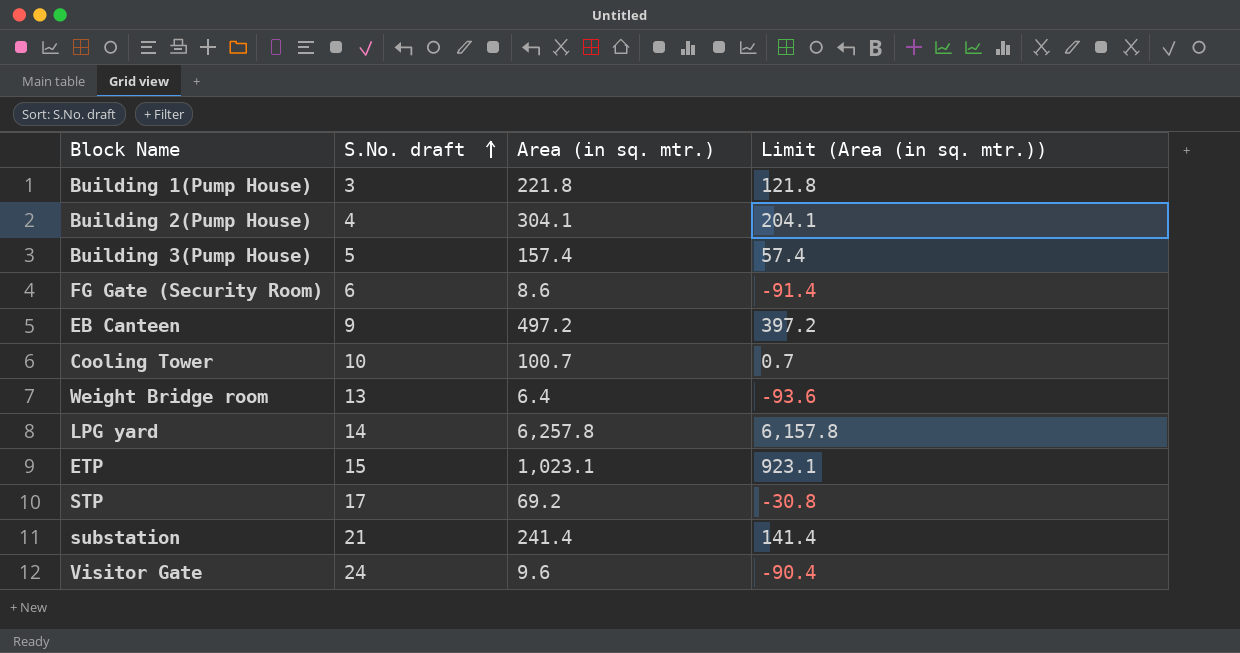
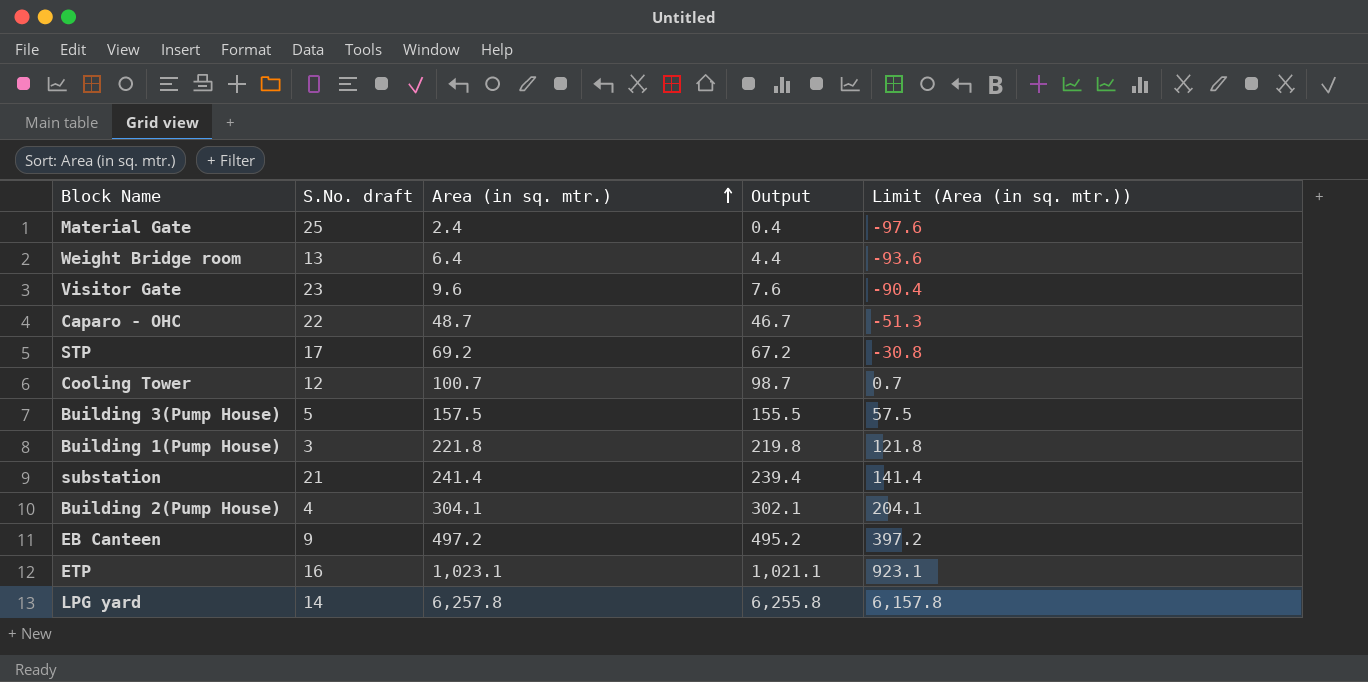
row order: S.No. draft ascending -> Area (in sq. mtr.) ascending
column Output | formula: none -> [Area (in sq. mtr.)] - 2
row FG Gate (Security Room): 6 | 8.6 | -91.4 -> none
row Material Gate: none -> 25 | 2.4 | 0.4 | -97.6
Visitor Gate | S.No. draft: 24 -> 23
row Caparo - OHC: none -> 22 | 48.7 | 46.7 | -51.3
Cooling Tower | S.No. draft: 10 -> 12
Building 3(Pump House) | Area (in sq. mtr.): 157.4 -> 157.5
Building 3(Pump House) | Limit (Area (in sq. mtr.)): 57.4 -> 57.5
ETP | S.No. draft: 15 -> 16

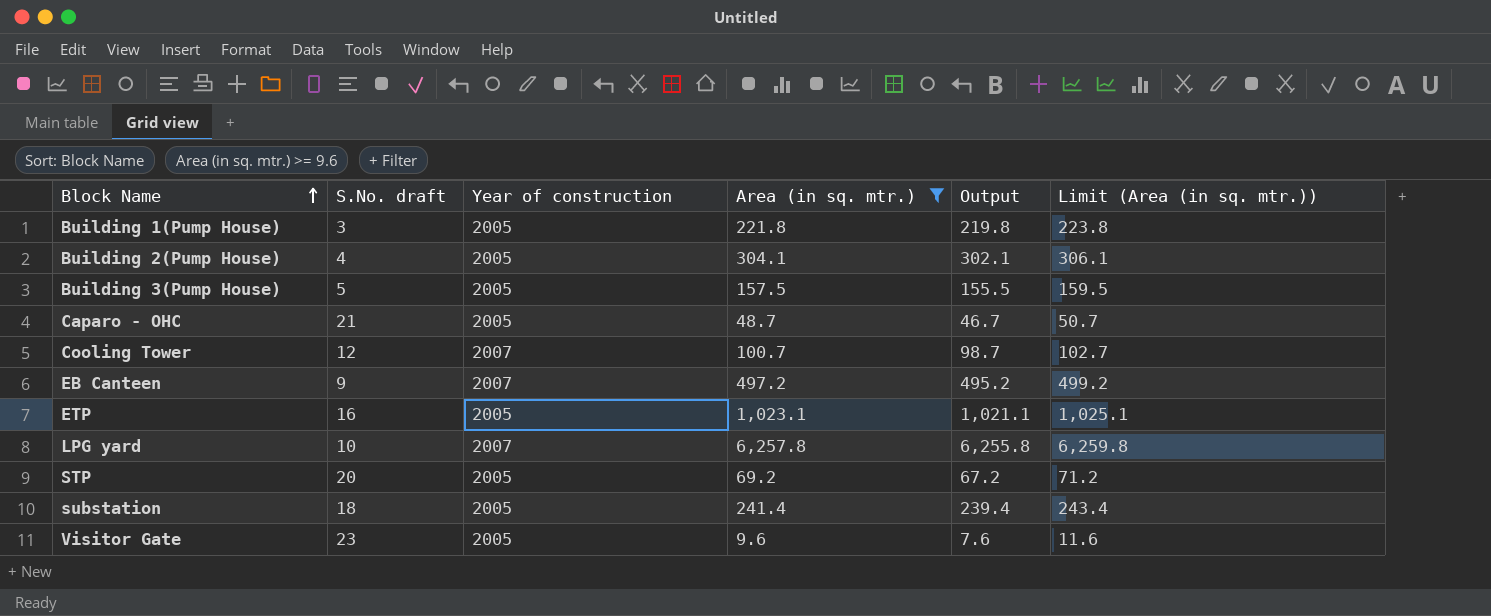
filter: none -> Area (in sq. mtr.) >= 9.6
row order: Area (in sq. mtr.) ascending -> Block Name ascending
column Year of construction | position: none -> 3
column Limit (Area (in sq. mtr.)) | formula: [Area (in sq. mtr.)] - 100 -> [Area (in sq. mtr.)] + 2
Caparo - OHC | S.No. draft: 22 -> 21
LPG yard | S.No. draft: 14 -> 10
STP | S.No. draft: 17 -> 20
substation | S.No. draft: 21 -> 18

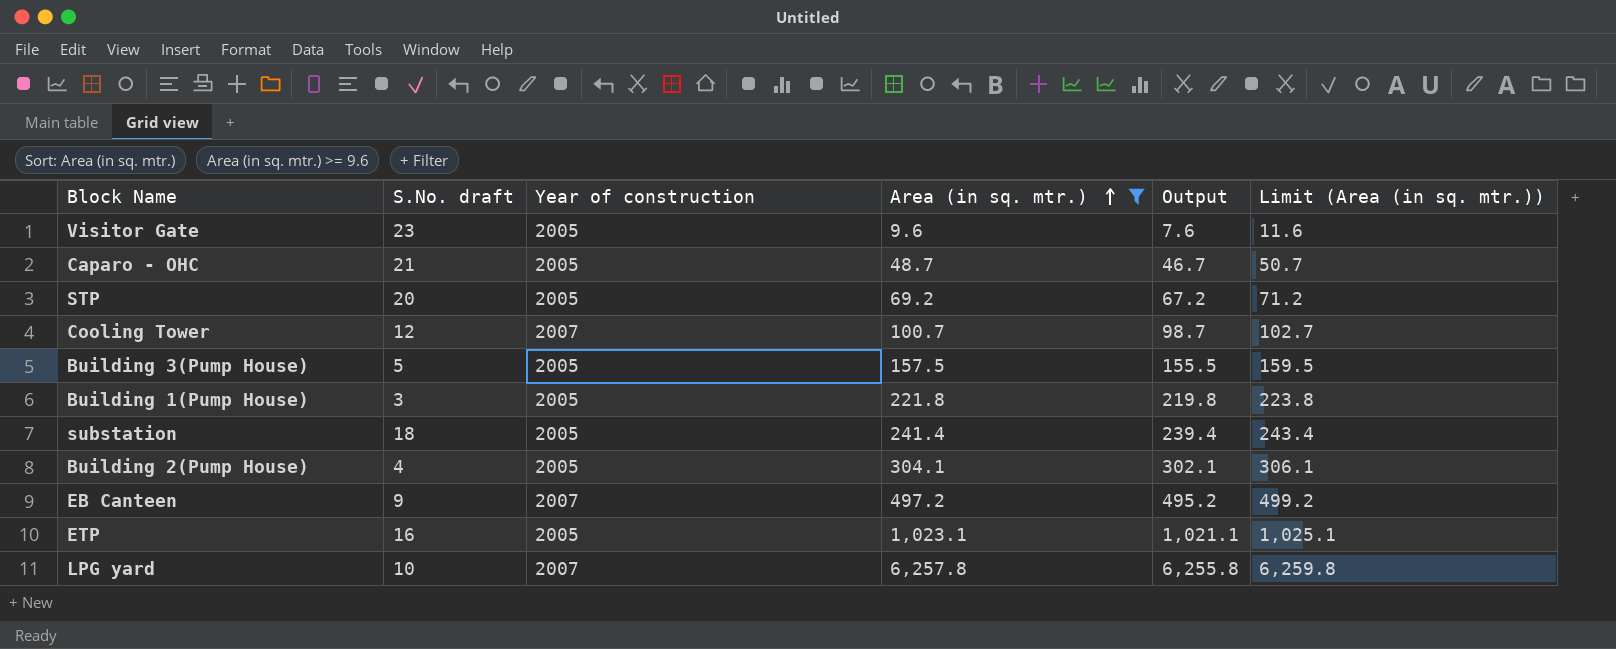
row order: Block Name ascending -> Area (in sq. mtr.) ascending

